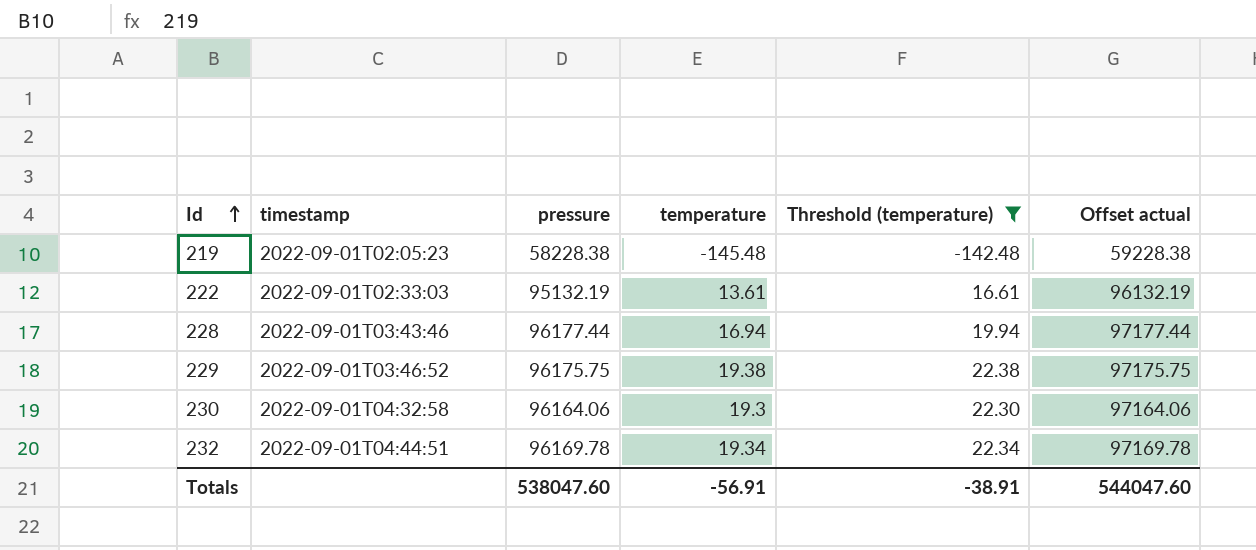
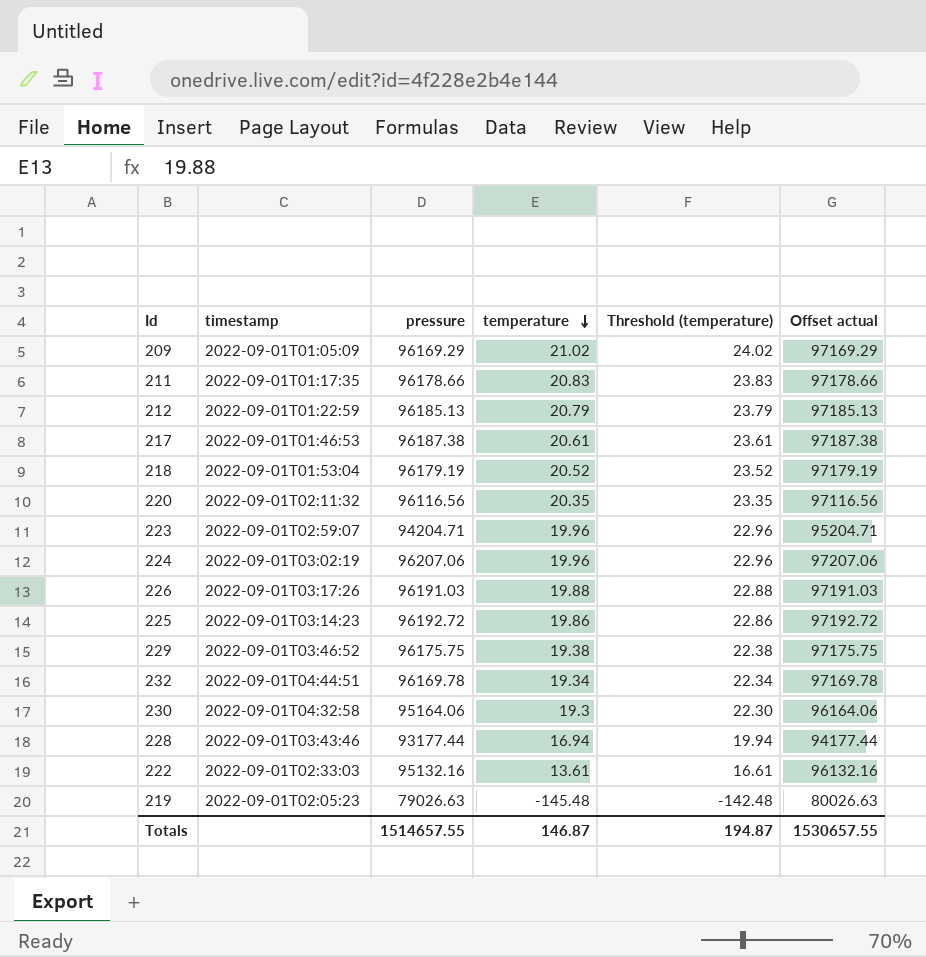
filter: Threshold (temperature) <= 22.38 -> none
row order: Id ascending -> temperature descending
230 | pressure: 96164.06 -> 95164.06
230 | Offset actual: 97164.06 -> 96164.06
228 | pressure: 96177.44 -> 93177.44
228 | Offset actual: 97177.44 -> 94177.44
222 | pressure: 95132.19 -> 95132.16
222 | Offset actual: 96132.19 -> 96132.16
219 | pressure: 58228.38 -> 79026.63
219 | Offset actual: 59228.38 -> 80026.63
Totals | pressure: 538047.60 -> 1514657.55
Totals | temperature: -56.91 -> 146.87
Totals | Threshold (temperature): -38.91 -> 194.87
Totals | Offset actual: 544047.60 -> 1530657.55

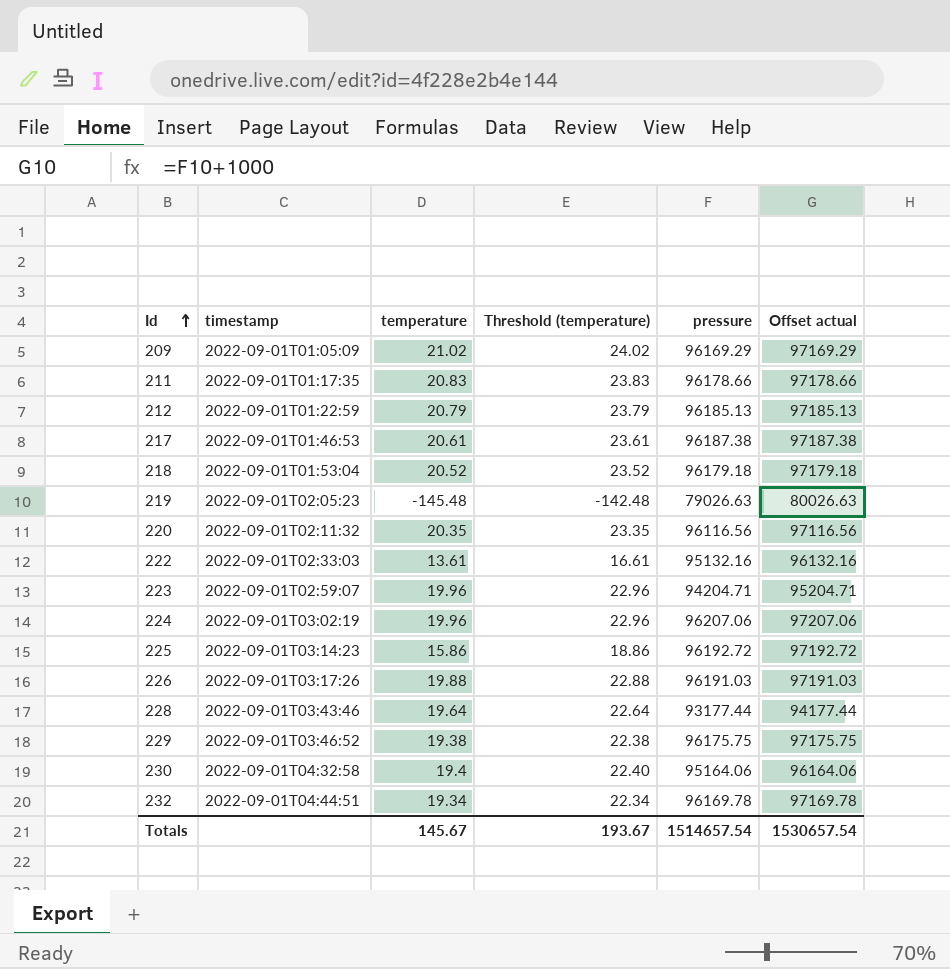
row order: temperature descending -> Id ascending
column pressure | position: 3 -> 5
218 | pressure: 96179.19 -> 96179.18
218 | Offset actual: 97179.19 -> 97179.18
225 | temperature: 19.86 -> 15.86
225 | Threshold (temperature): 22.86 -> 18.86
228 | temperature: 16.94 -> 19.64
228 | Threshold (temperature): 19.94 -> 22.64
230 | temperature: 19.3 -> 19.4
230 | Threshold (temperature): 22.30 -> 22.40
Totals | temperature: 146.87 -> 145.67
Totals | Threshold (temperature): 194.87 -> 193.67
Totals | pressure: 1514657.55 -> 1514657.54
Totals | Offset actual: 1530657.55 -> 1530657.54

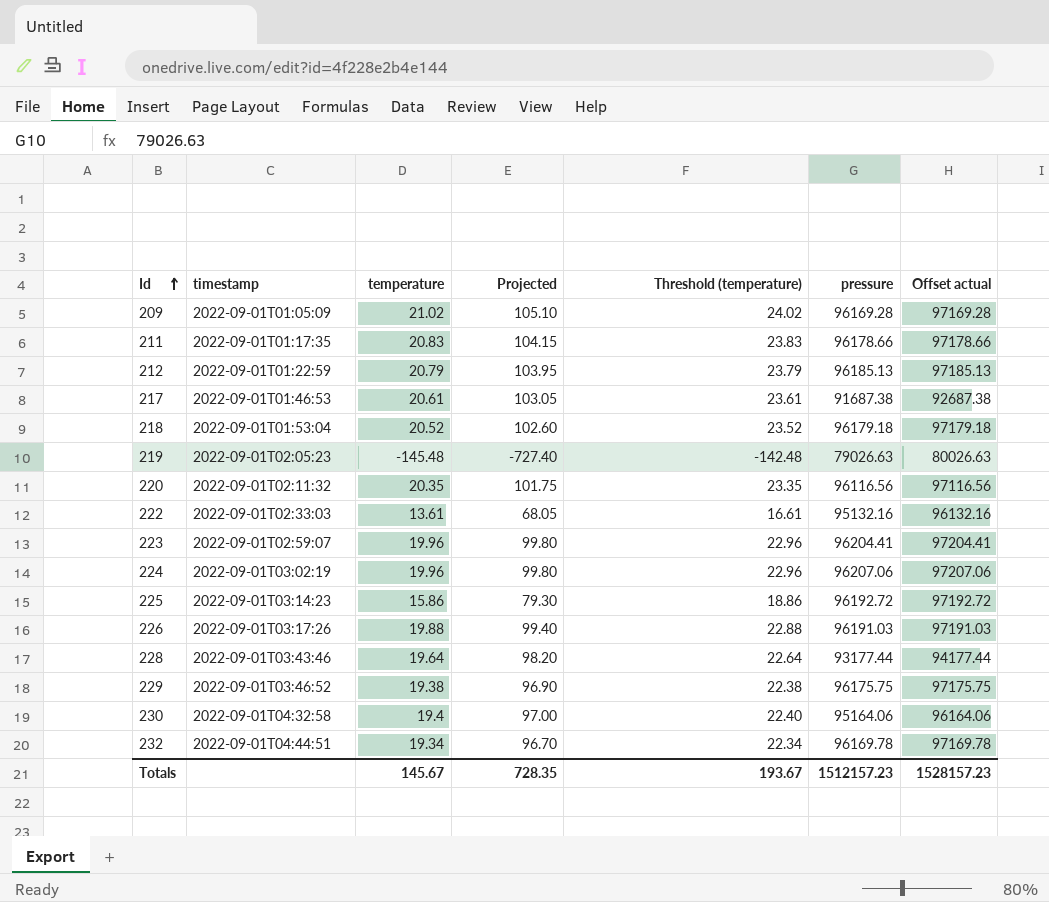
column Projected | formula: none -> [temperature] * 5
209 | pressure: 96169.29 -> 96169.28
209 | Offset actual: 97169.29 -> 97169.28
217 | pressure: 96187.38 -> 91687.38
217 | Offset actual: 97187.38 -> 92687.38
223 | pressure: 94204.71 -> 96204.41
223 | Offset actual: 95204.71 -> 97204.41
Totals | pressure: 1514657.54 -> 1512157.23
Totals | Offset actual: 1530657.54 -> 1528157.23

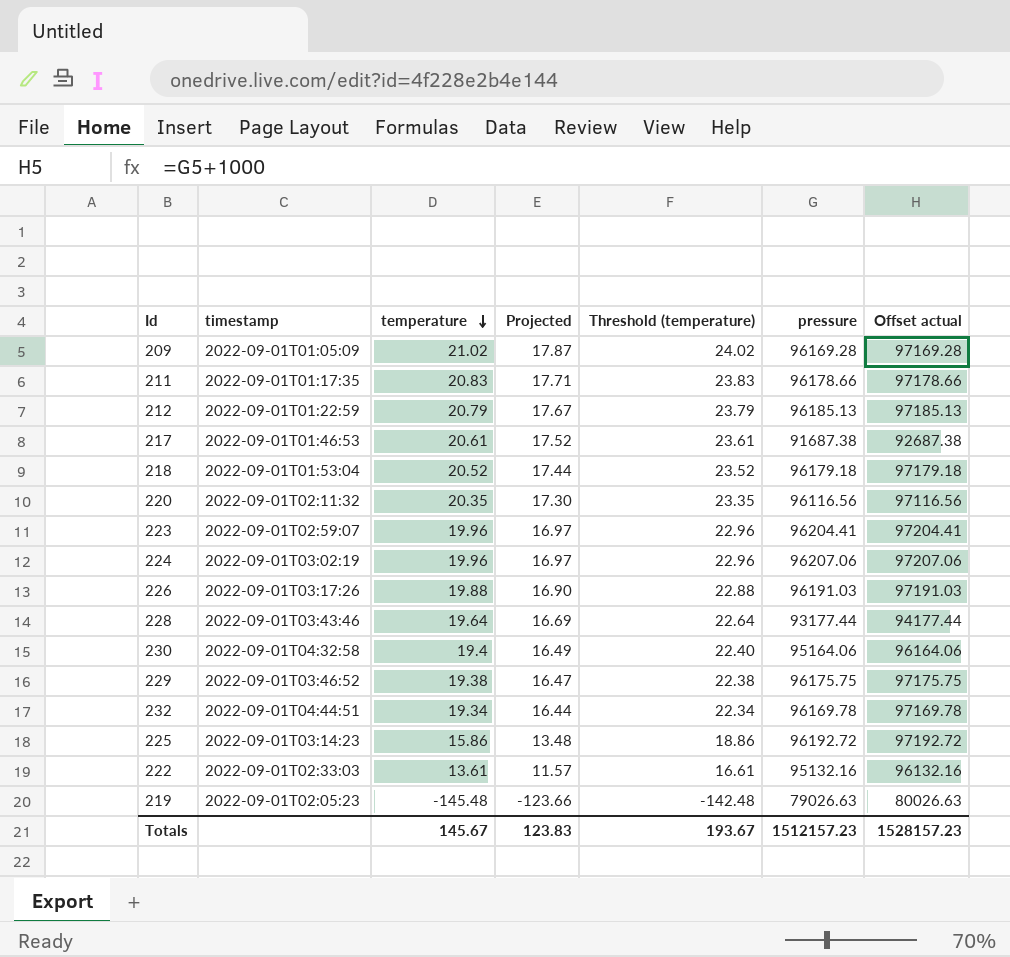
row order: Id ascending -> temperature descending
column Projected | formula: [temperature] * 5 -> [temperature] * 0.85
Totals | Projected: 728.35 -> 123.83

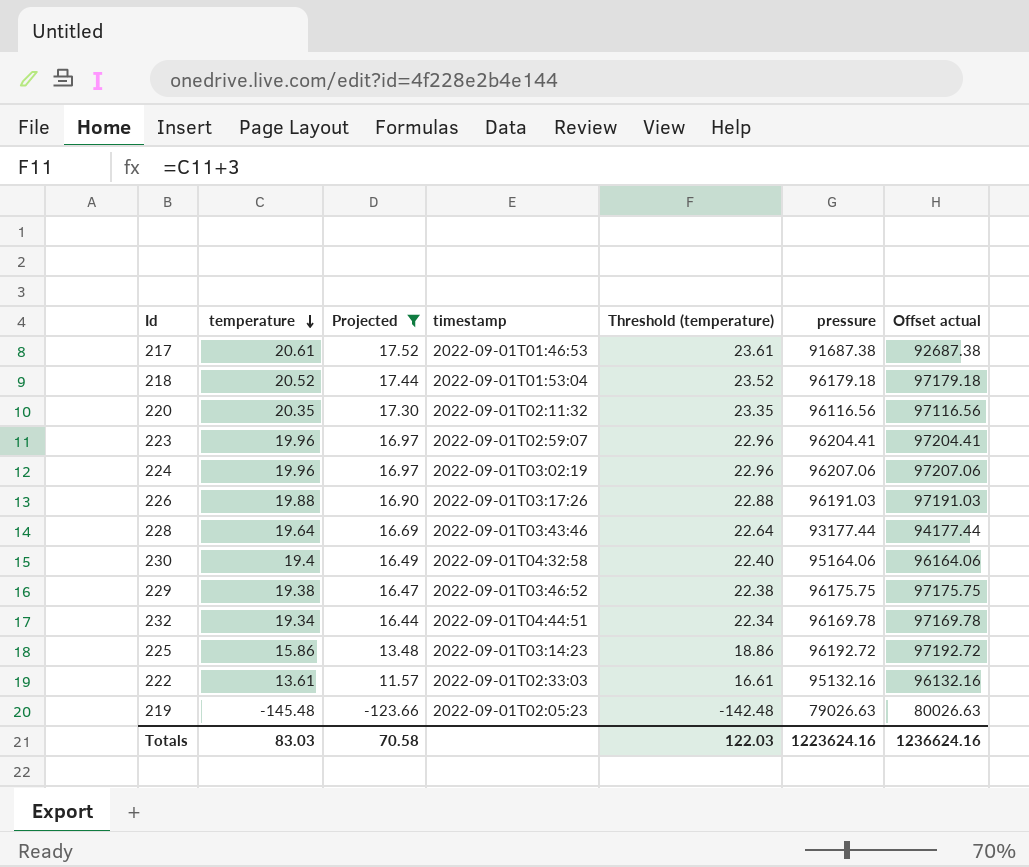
filter: none -> Projected <= 17.52
column timestamp | position: 2 -> 4
Totals | temperature: 145.67 -> 83.03
Totals | Projected: 123.83 -> 70.58
Totals | Threshold (temperature): 193.67 -> 122.03
Totals | pressure: 1512157.23 -> 1223624.16
Totals | Offset actual: 1528157.23 -> 1236624.16

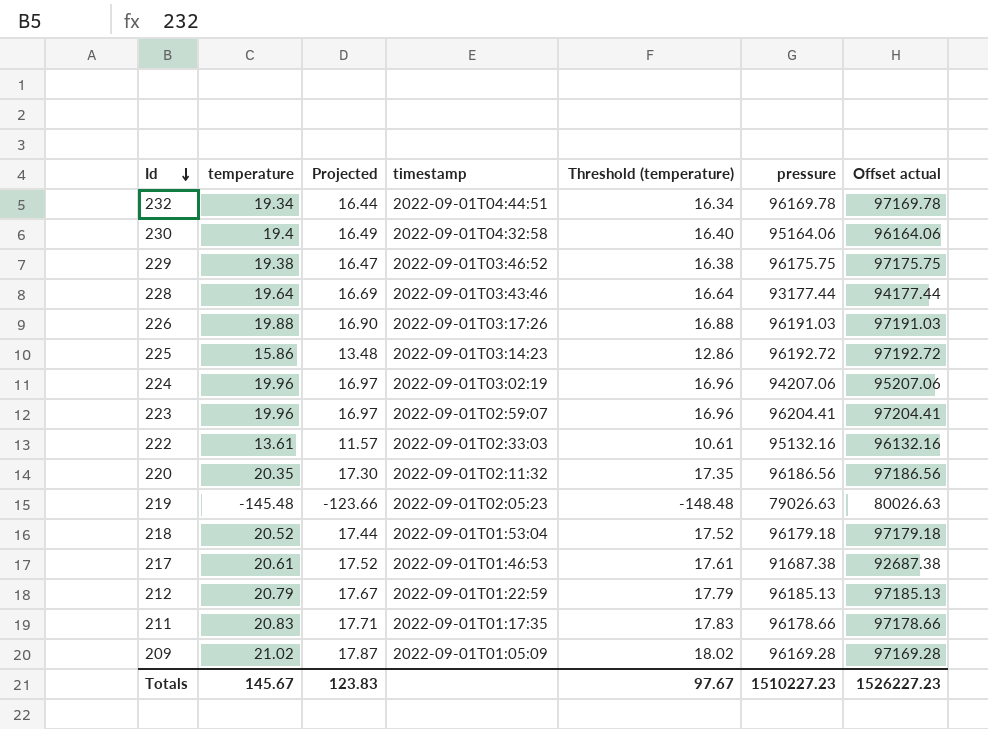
filter: Projected <= 17.52 -> none
row order: temperature descending -> Id descending
column Threshold (temperature) | formula: [temperature] + 3 -> [temperature] - 3
224 | pressure: 96207.06 -> 94207.06
224 | Offset actual: 97207.06 -> 95207.06
220 | pressure: 96116.56 -> 96186.56
220 | Offset actual: 97116.56 -> 97186.56
Totals | temperature: 83.03 -> 145.67
Totals | Projected: 70.58 -> 123.83
Totals | Threshold (temperature): 122.03 -> 97.67
Totals | pressure: 1223624.16 -> 1510227.23
Totals | Offset actual: 1236624.16 -> 1526227.23

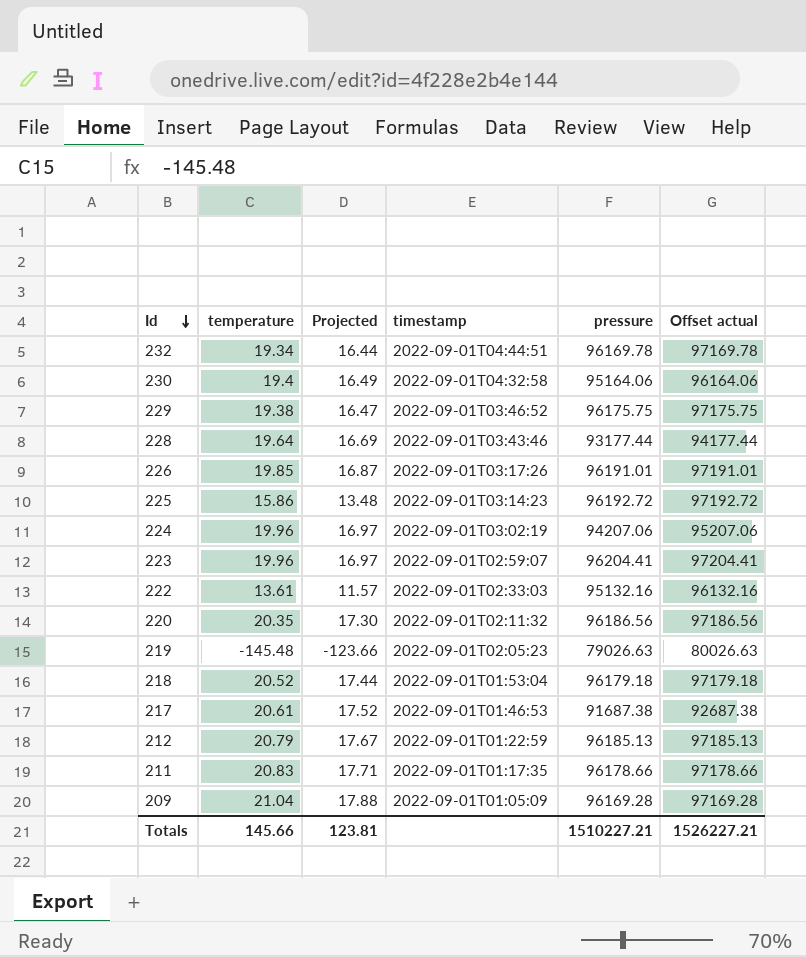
column Threshold (temperature) | formula: [temperature] - 3 -> none
226 | temperature: 19.88 -> 19.85
226 | Projected: 16.90 -> 16.87
226 | pressure: 96191.03 -> 96191.01
226 | Offset actual: 97191.03 -> 97191.01
209 | temperature: 21.02 -> 21.04
209 | Projected: 17.87 -> 17.88
Totals | temperature: 145.67 -> 145.66
Totals | Projected: 123.83 -> 123.81
Totals | pressure: 1510227.23 -> 1510227.21
Totals | Offset actual: 1526227.23 -> 1526227.21

